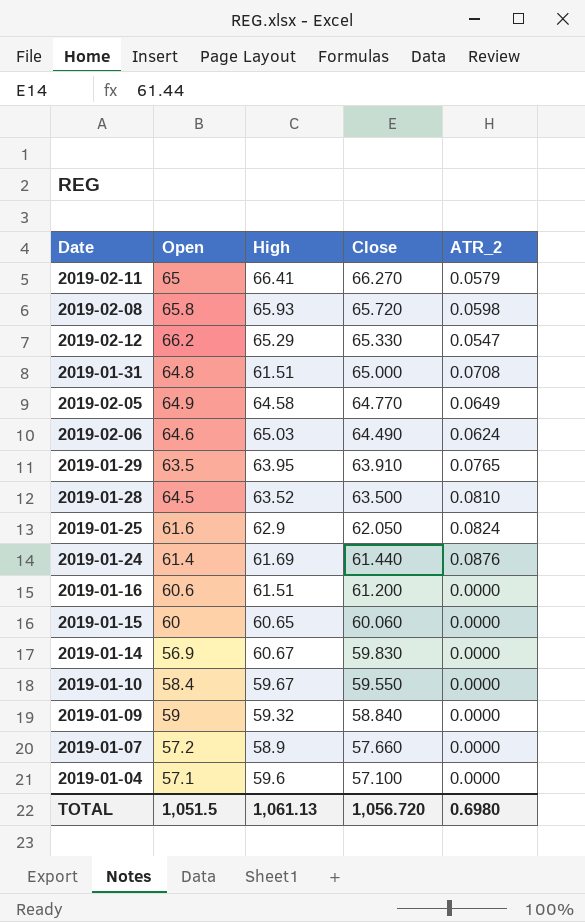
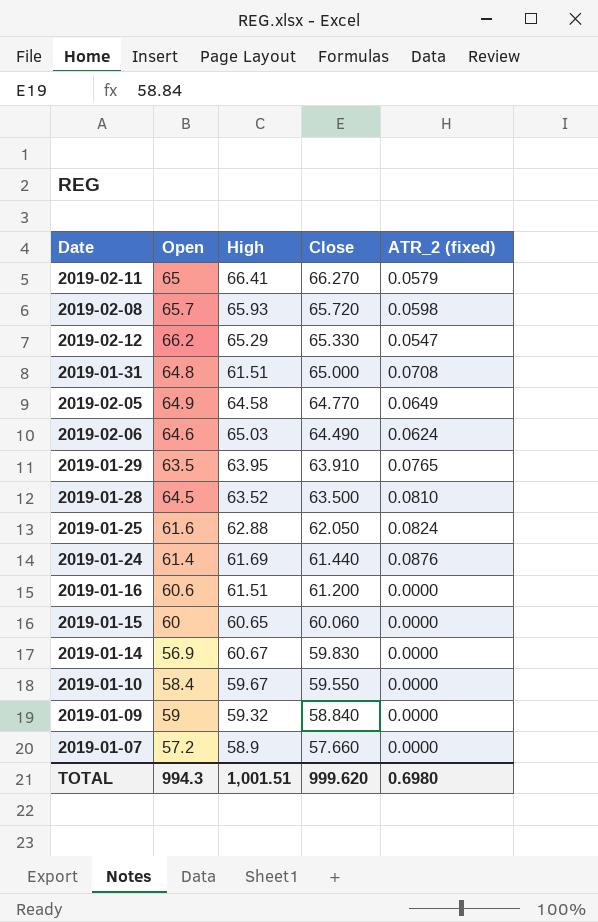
column name: ATR_2 -> ATR_2 (fixed)
row 2019-01-04: 57.1 | 59.6 | 57.100 | 0.0000 -> none
2019-02-08 | Open: 65.8 -> 65.7
2019-01-25 | High: 62.9 -> 62.88
TOTAL | Open: 1,051.5 -> 994.3
TOTAL | High: 1,061.13 -> 1,001.51
TOTAL | Close: 1,056.720 -> 999.620

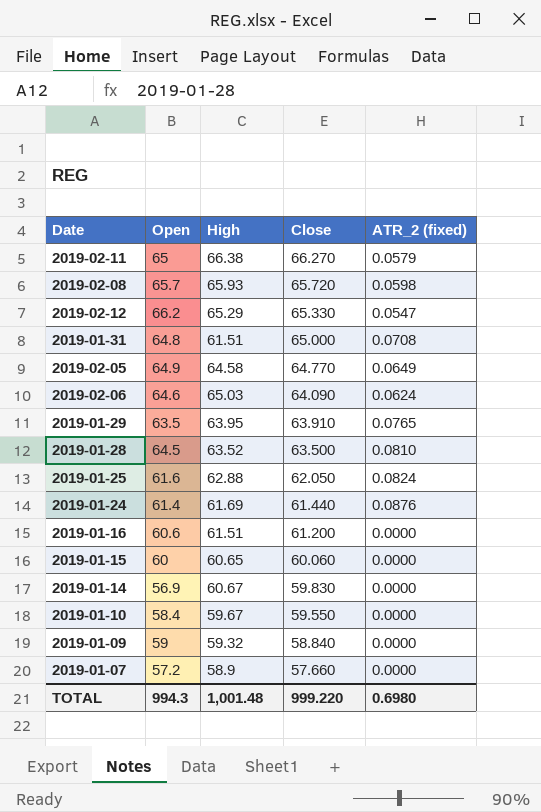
2019-02-11 | High: 66.41 -> 66.38
2019-02-06 | Close: 64.490 -> 64.090
TOTAL | High: 1,001.51 -> 1,001.48
TOTAL | Close: 999.620 -> 999.220

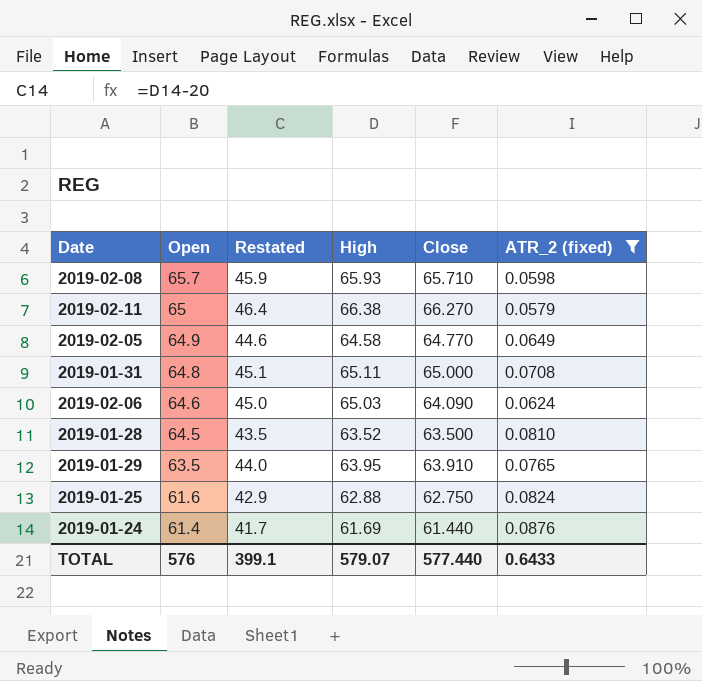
filter: none -> ATR_2 (fixed) >= 0.0579
row order: Close descending -> Open descending
column Restated | formula: none -> [High] - 20
2019-02-08 | Close: 65.720 -> 65.710
2019-01-31 | High: 61.51 -> 65.11
2019-01-25 | Close: 62.050 -> 62.750
TOTAL | Open: 994.3 -> 576
TOTAL | High: 1,001.48 -> 579.07
TOTAL | Close: 999.220 -> 577.440
TOTAL | ATR_2 (fixed): 0.6980 -> 0.6433

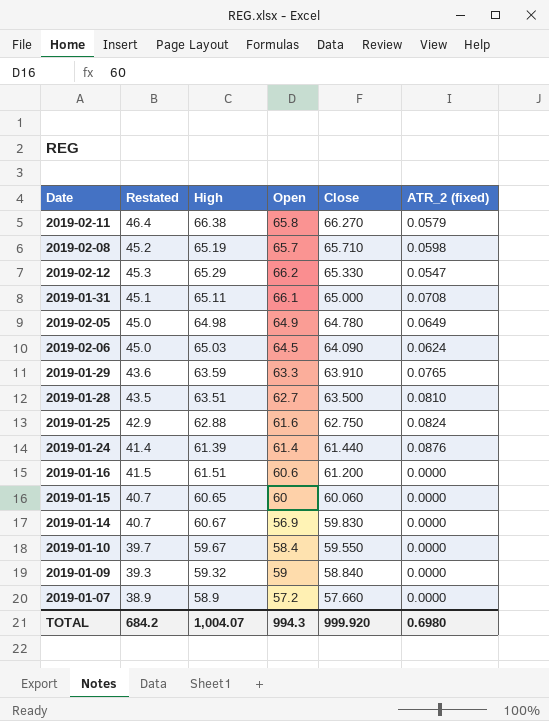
filter: ATR_2 (fixed) >= 0.0579 -> none
row order: Open descending -> Close descending
column Open | position: 2 -> 4
2019-02-11 | Open: 65 -> 65.8
2019-02-08 | Restated: 45.9 -> 45.2
2019-02-08 | High: 65.93 -> 65.19
2019-01-31 | Open: 64.8 -> 66.1
2019-02-05 | Restated: 44.6 -> 45.0
2019-02-05 | High: 64.58 -> 64.98
2019-02-05 | Close: 64.770 -> 64.780
2019-02-06 | Open: 64.6 -> 64.5
2019-01-29 | Restated: 44.0 -> 43.6
2019-01-29 | High: 63.95 -> 63.59
2019-01-29 | Open: 63.5 -> 63.3
2019-01-28 | High: 63.52 -> 63.51
2019-01-28 | Open: 64.5 -> 62.7
2019-01-24 | Restated: 41.7 -> 41.4
2019-01-24 | High: 61.69 -> 61.39
TOTAL | Restated: 399.1 -> 684.2
TOTAL | High: 579.07 -> 1,004.07
TOTAL | Open: 576 -> 994.3
TOTAL | Close: 577.440 -> 999.920
TOTAL | ATR_2 (fixed): 0.6433 -> 0.6980

